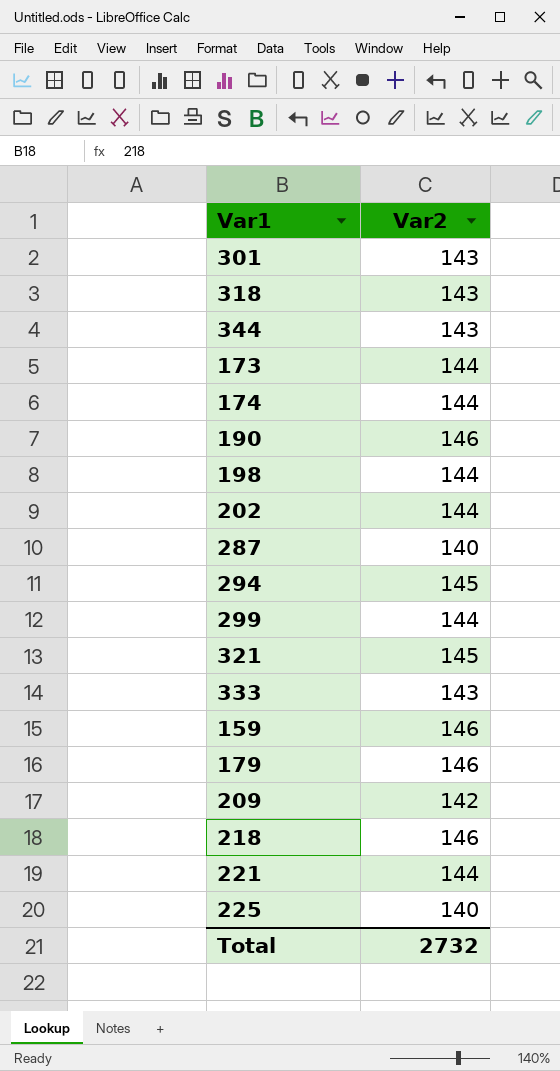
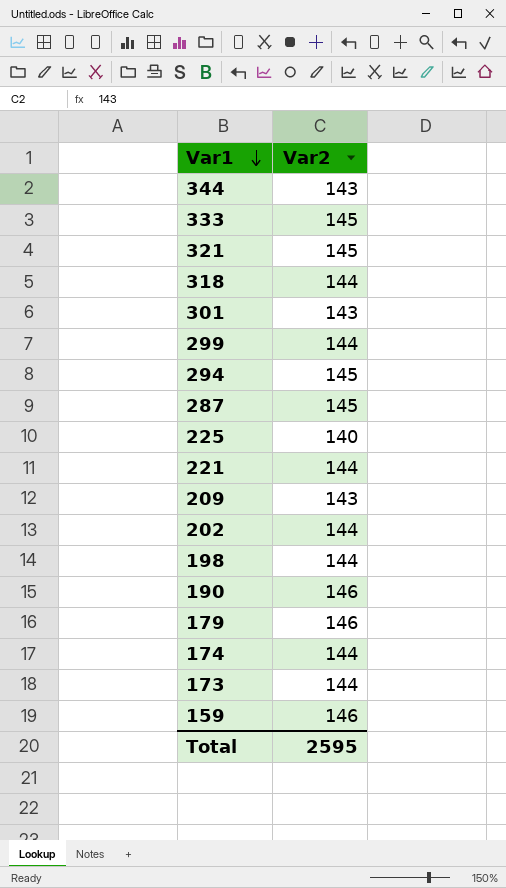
row order: none -> Var1 descending
row 218: 146 -> none
333 | Var2: 143 -> 145
318 | Var2: 143 -> 144
287 | Var2: 140 -> 145
209 | Var2: 142 -> 143
Total | Var2: 2732 -> 2595

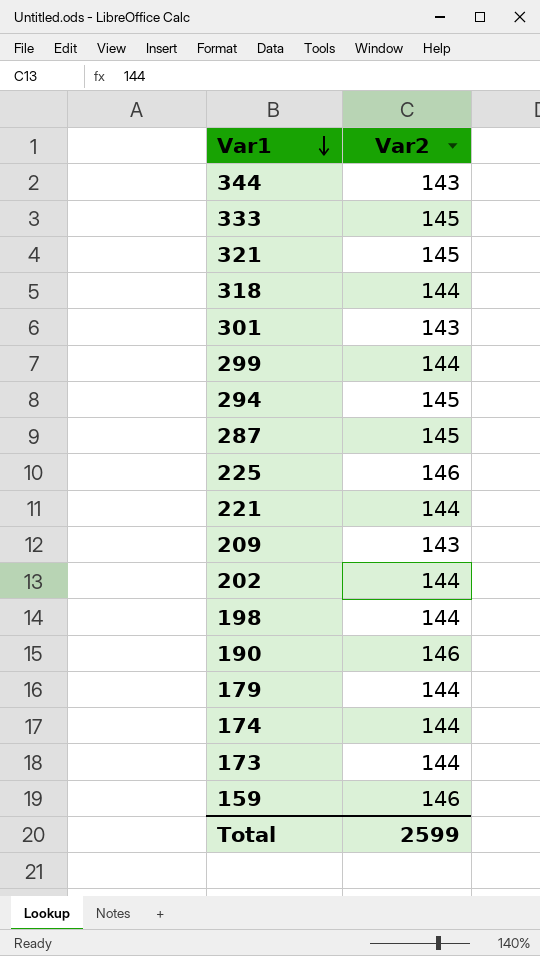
225 | Var2: 140 -> 146
179 | Var2: 146 -> 144
Total | Var2: 2595 -> 2599

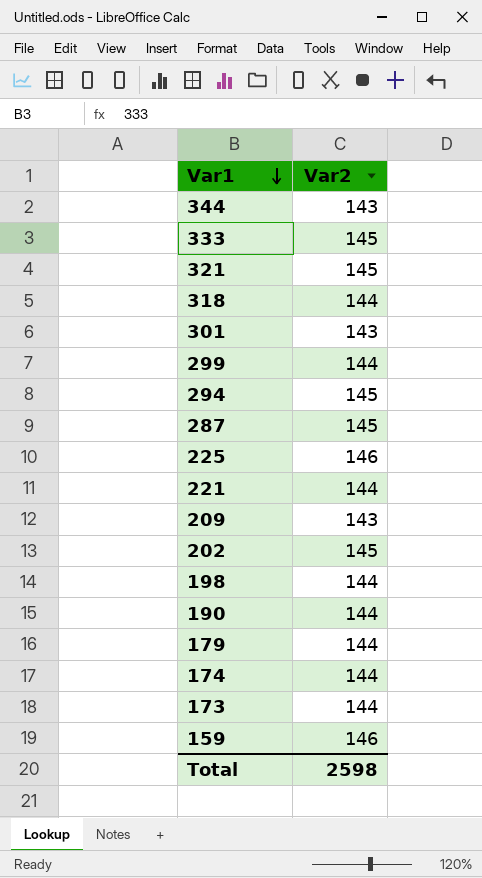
202 | Var2: 144 -> 145
190 | Var2: 146 -> 144
Total | Var2: 2599 -> 2598

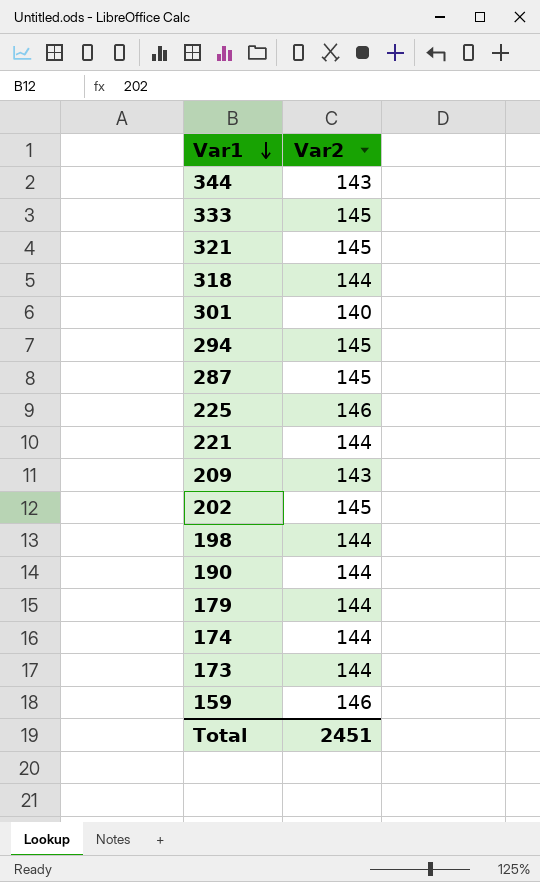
row 299: 144 -> none
301 | Var2: 143 -> 140
Total | Var2: 2598 -> 2451

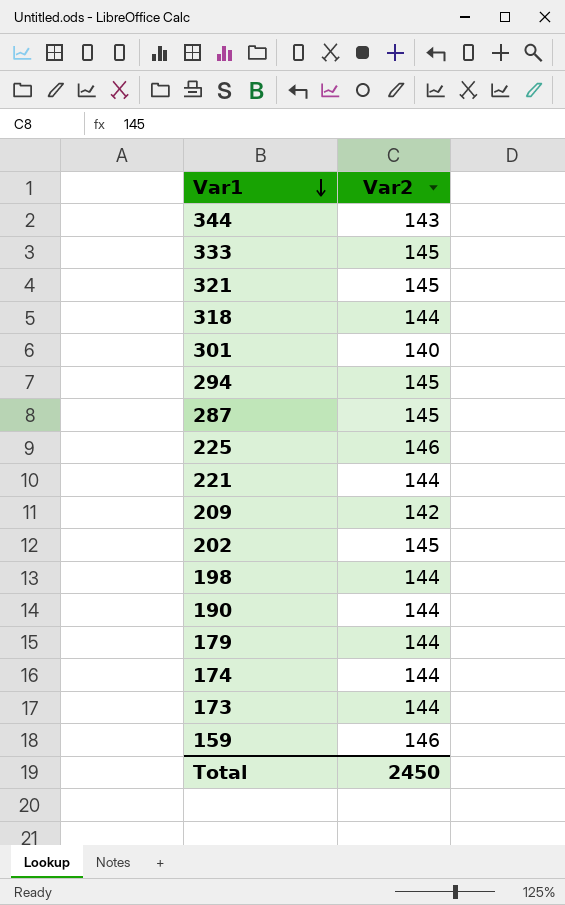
209 | Var2: 143 -> 142
Total | Var2: 2451 -> 2450

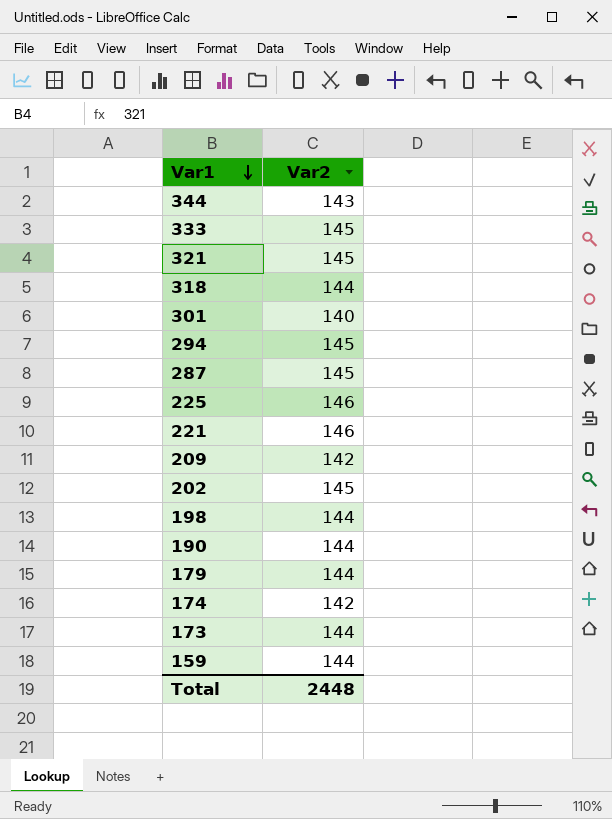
221 | Var2: 144 -> 146
174 | Var2: 144 -> 142
159 | Var2: 146 -> 144
Total | Var2: 2450 -> 2448

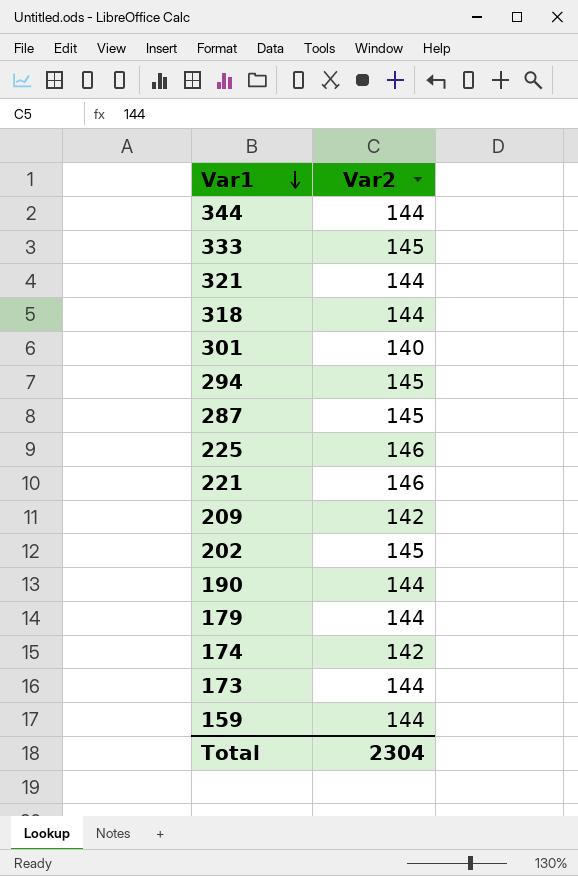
row 198: 144 -> none
344 | Var2: 143 -> 144
321 | Var2: 145 -> 144
Total | Var2: 2448 -> 2304

